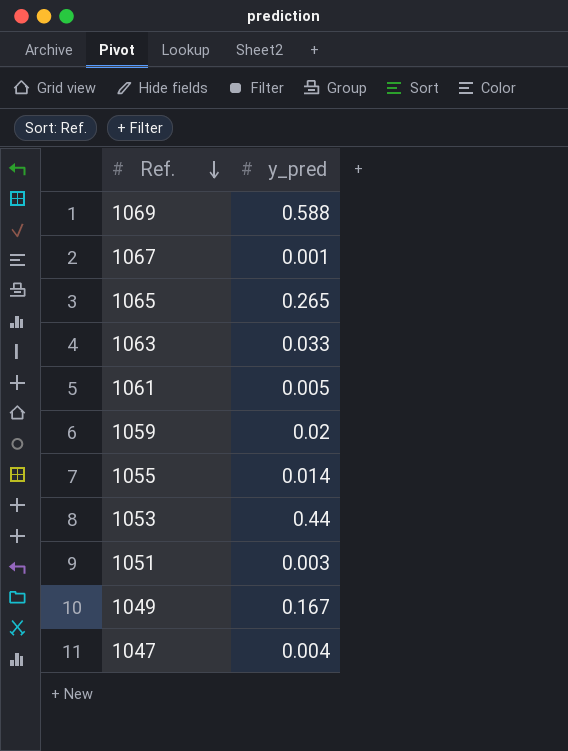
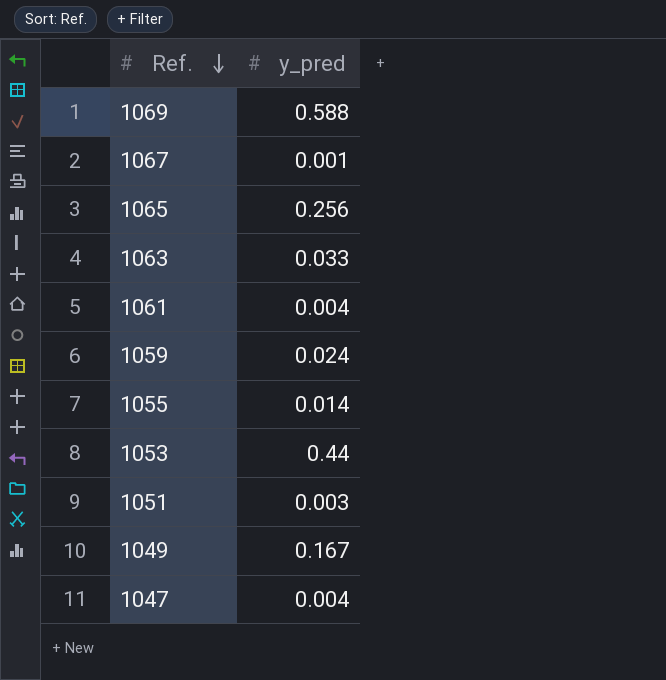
1065 | y_pred: 0.265 -> 0.256
1061 | y_pred: 0.005 -> 0.004
1059 | y_pred: 0.02 -> 0.024

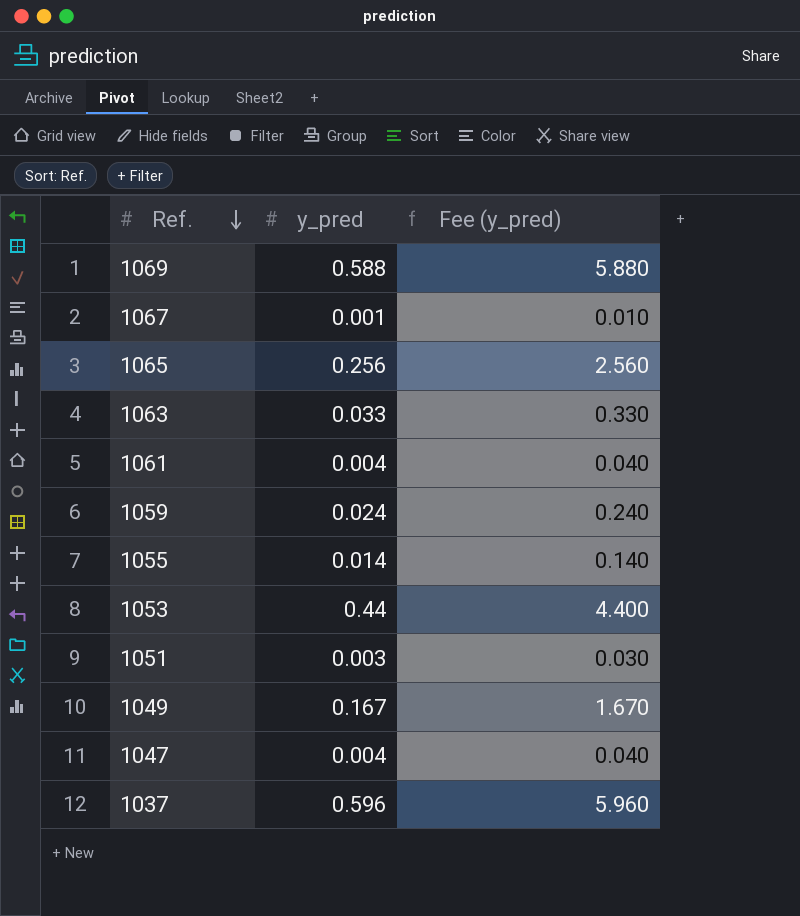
column Fee (y_pred) | formula: none -> [y_pred] * 10
row 1037: none -> 0.596 | 5.960

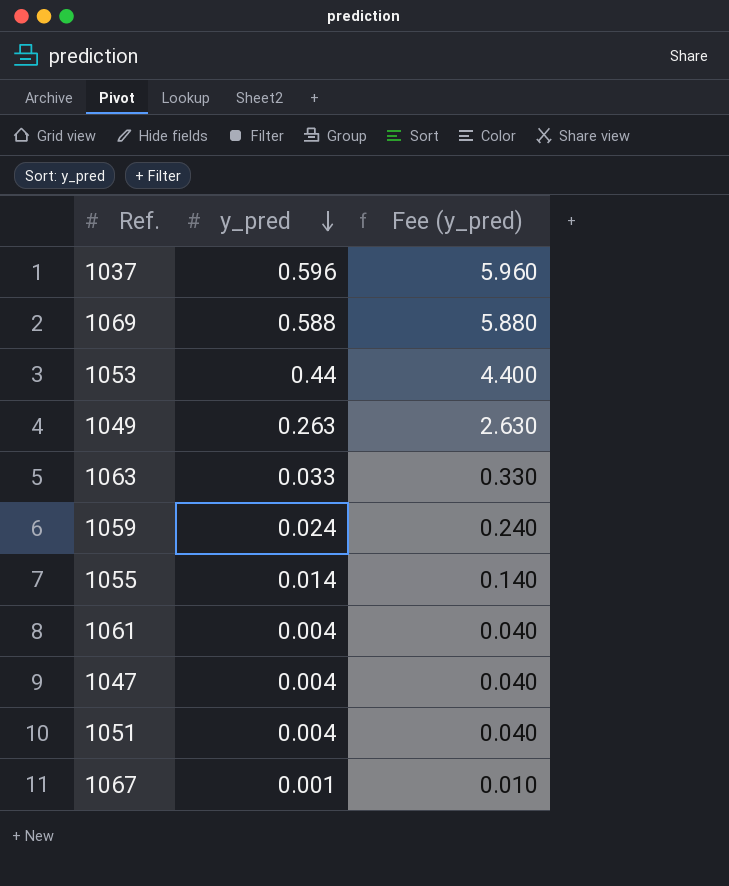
row order: Ref. descending -> y_pred descending
row 1065: 0.256 | 2.560 -> none
1049 | y_pred: 0.167 -> 0.263
1049 | Fee (y_pred): 1.670 -> 2.630
1051 | y_pred: 0.003 -> 0.004
1051 | Fee (y_pred): 0.030 -> 0.040

